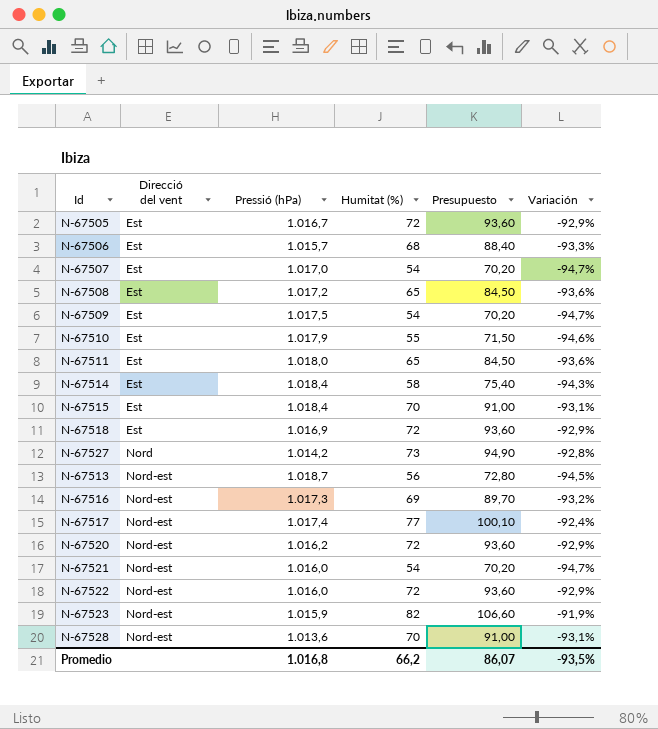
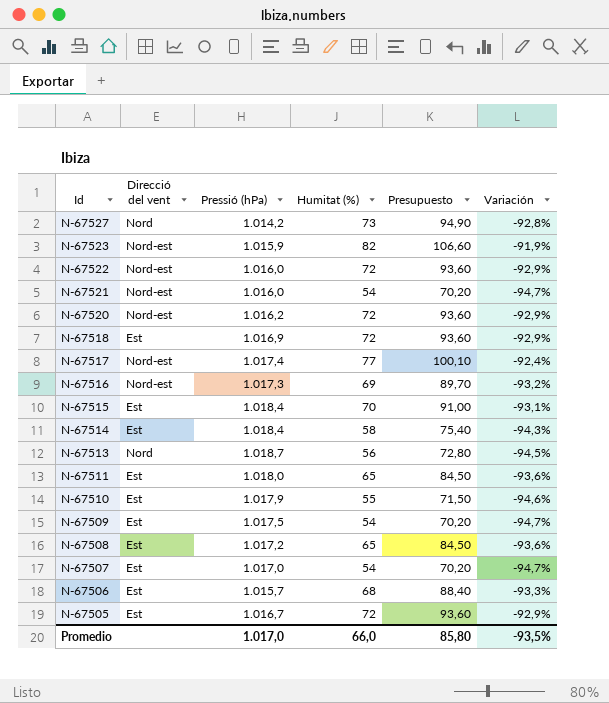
row order: Direcció del vent ascending -> Id descending
row N-67528: Nord-est | 1.013,6 | 70 | 91,00 | -93,1% -> none
N-67513 | Direcció del vent: Nord-est -> Nord
Promedio | Pressió (hPa): 1.016,8 -> 1.017,0
Promedio | Humitat (%): 66,2 -> 66,0
Promedio | Presupuesto: 86,07 -> 85,80

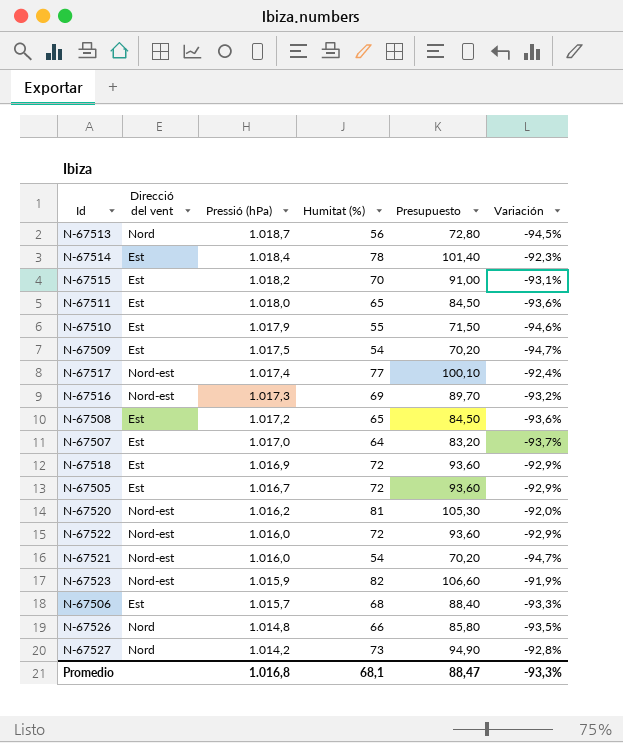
row order: Id descending -> Pressió (hPa) descending
N-67514 | Humitat (%): 58 -> 78
N-67514 | Presupuesto: 75,40 -> 101,40
N-67514 | Variación: -94,3% -> -92,3%
N-67515 | Pressió (hPa): 1.018,4 -> 1.018,2
N-67507 | Humitat (%): 54 -> 64
N-67507 | Presupuesto: 70,20 -> 83,20
N-67507 | Variación: -94,7% -> -93,7%
N-67520 | Humitat (%): 72 -> 81
N-67520 | Presupuesto: 93,60 -> 105,30
N-67520 | Variación: -92,9% -> -92,0%
row N-67526: none -> Nord | 1.014,8 | 66 | 85,80 | -93,5%
Promedio | Pressió (hPa): 1.017,0 -> 1.016,8
Promedio | Humitat (%): 66,0 -> 68,1
Promedio | Presupuesto: 85,80 -> 88,47
Promedio | Variación: -93,5% -> -93,3%

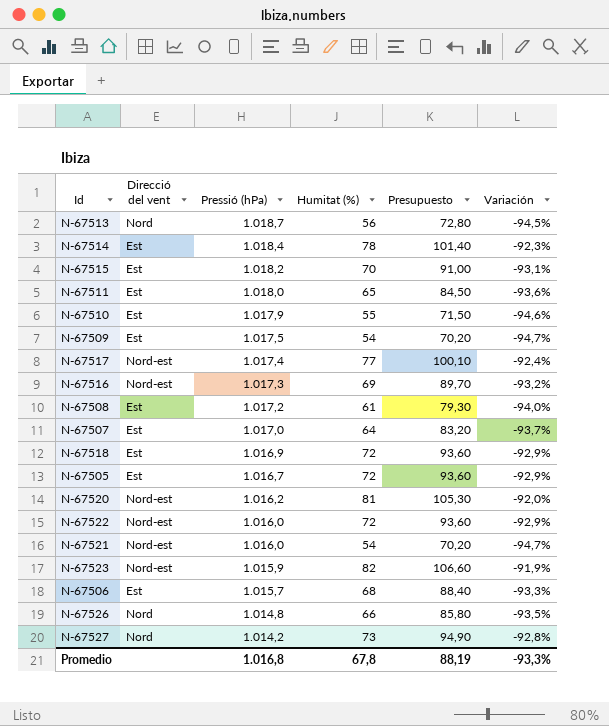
N-67508 | Humitat (%): 65 -> 61
N-67508 | Presupuesto: 84,50 -> 79,30
N-67508 | Variación: -93,6% -> -94,0%
Promedio | Humitat (%): 68,1 -> 67,8
Promedio | Presupuesto: 88,47 -> 88,19

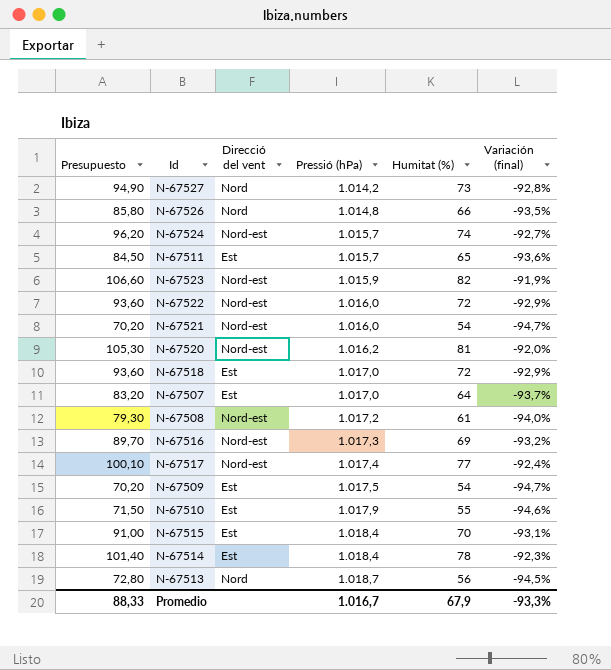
row order: Pressió (hPa) descending -> Pressió (hPa) ascending
column Presupuesto | position: 5 -> 1
column name: Variación -> Variación (final)
row N-67505: Est | 1.016,7 | 72 | 93,60 | -92,9% -> none
row N-67506: Est | 1.015,7 | 68 | 88,40 | -93,3% -> none
row N-67524: none -> 96,20 | Nord-est | 1.015,7 | 74 | -92,7%
N-67511 | Pressió (hPa): 1.018,0 -> 1.015,7
N-67518 | Pressió (hPa): 1.016,9 -> 1.017,0
N-67508 | Direcció del vent: Est -> Nord-est
N-67515 | Pressió (hPa): 1.018,2 -> 1.018,4
Promedio | Presupuesto: 88,19 -> 88,33
Promedio | Pressió (hPa): 1.016,8 -> 1.016,7
Promedio | Humitat (%): 67,8 -> 67,9

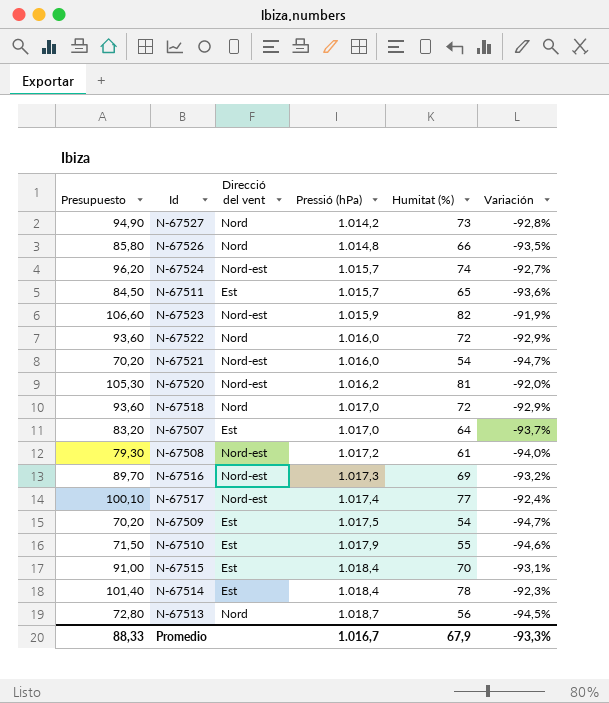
column name: Variación (final) -> Variación
N-67522 | Direcció del vent: Nord-est -> Nord
N-67518 | Direcció del vent: Est -> Nord

